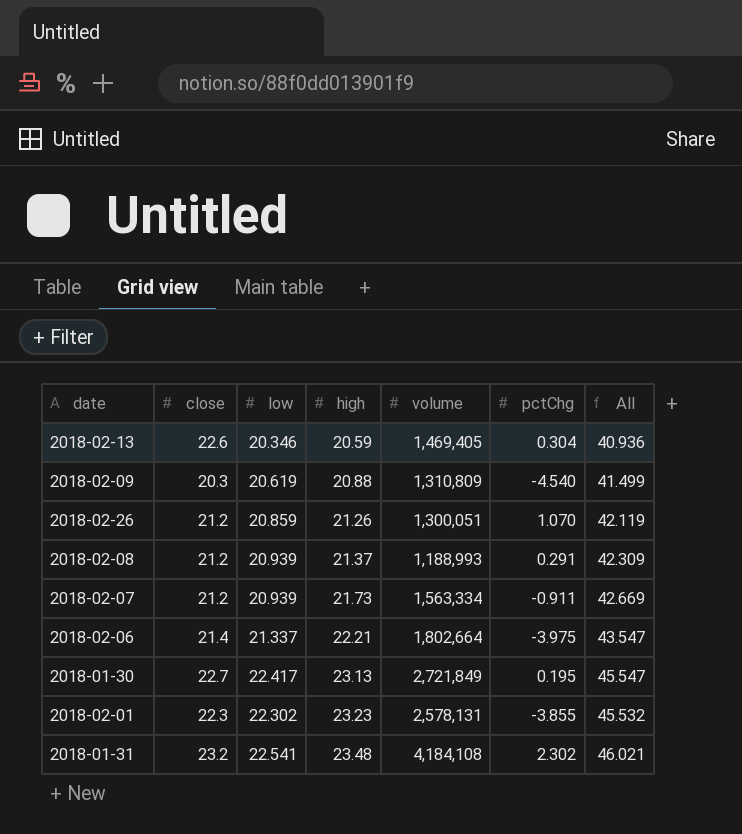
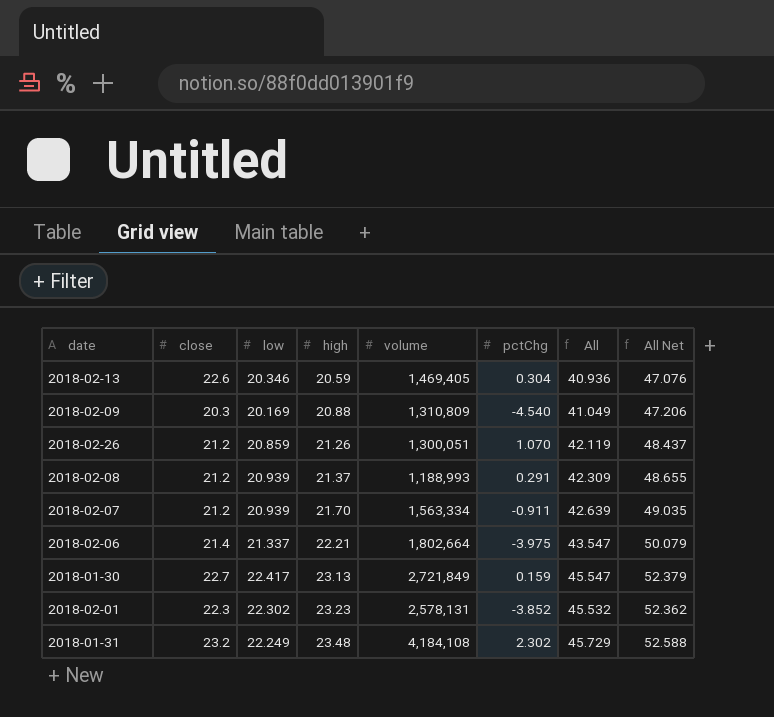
column All Net | formula: none -> [All] * 1.15
2018-02-09 | low: 20.619 -> 20.169
2018-02-09 | All: 41.499 -> 41.049
2018-02-07 | high: 21.73 -> 21.70
2018-02-07 | All: 42.669 -> 42.639
2018-01-30 | pctChg: 0.195 -> 0.159
2018-02-01 | pctChg: -3.855 -> -3.852
2018-01-31 | low: 22.541 -> 22.249
2018-01-31 | All: 46.021 -> 45.729

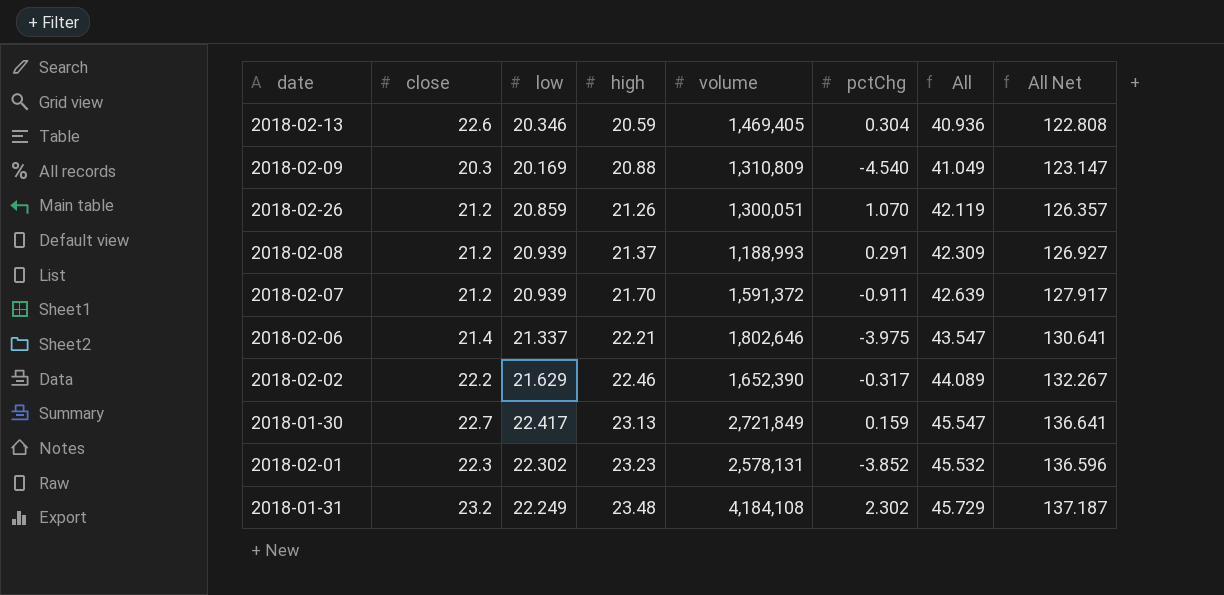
column All Net | formula: [All] * 1.15 -> [All] * 3
2018-02-07 | volume: 1,563,334 -> 1,591,372
2018-02-06 | volume: 1,802,664 -> 1,802,646
row 2018-02-02: none -> 22.2 | 21.629 | 22.46 | 1,652,390 | -0.317 | 44.089 | 132.267

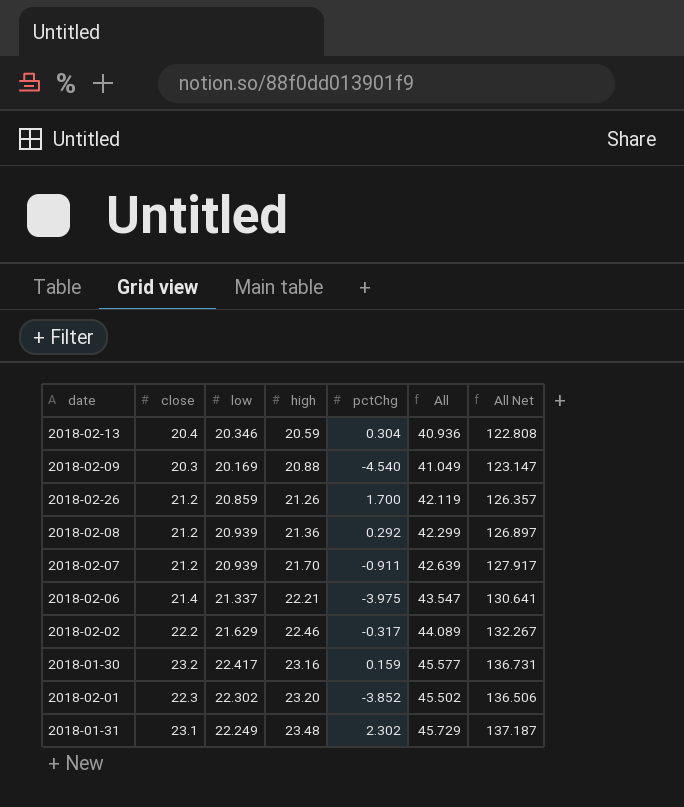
column volume | position: 5 -> none
2018-02-13 | close: 22.6 -> 20.4
2018-02-26 | pctChg: 1.070 -> 1.700
2018-02-08 | high: 21.37 -> 21.36
2018-02-08 | pctChg: 0.291 -> 0.292
2018-02-08 | All: 42.309 -> 42.299
2018-02-08 | All Net: 126.927 -> 126.897
2018-01-30 | close: 22.7 -> 23.2
2018-01-30 | high: 23.13 -> 23.16
2018-01-30 | All: 45.547 -> 45.577
2018-01-30 | All Net: 136.641 -> 136.731
2018-02-01 | high: 23.23 -> 23.20
2018-02-01 | All: 45.532 -> 45.502
2018-02-01 | All Net: 136.596 -> 136.506
2018-01-31 | close: 23.2 -> 23.1

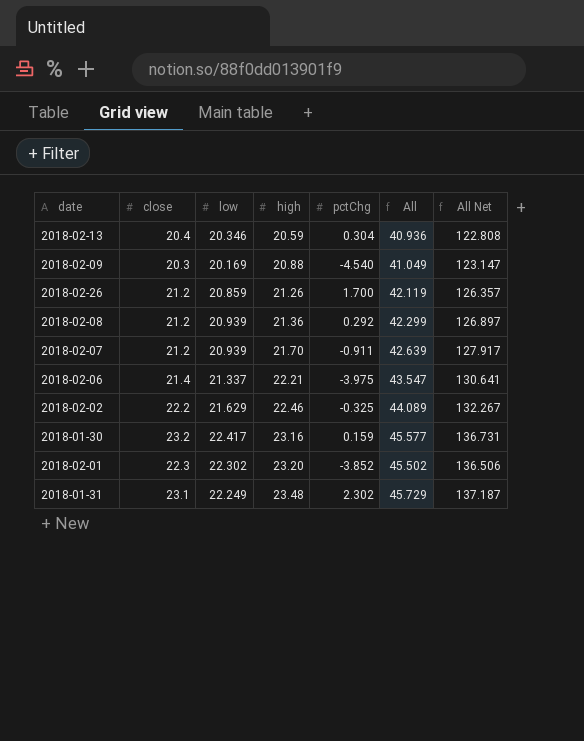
2018-02-02 | pctChg: -0.317 -> -0.325

